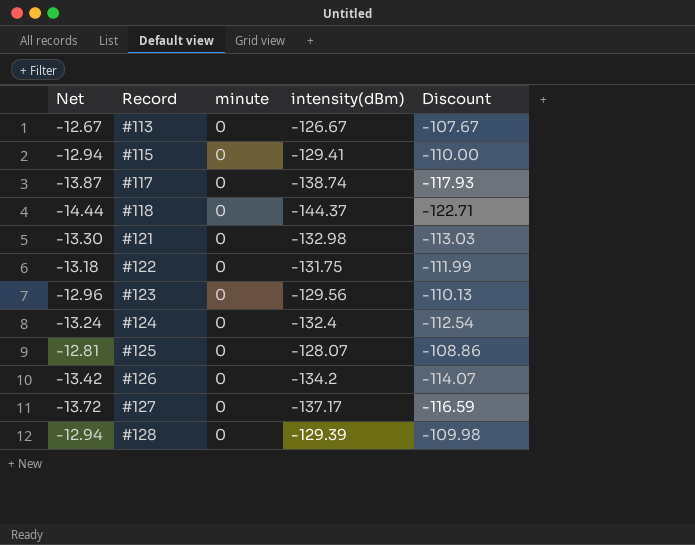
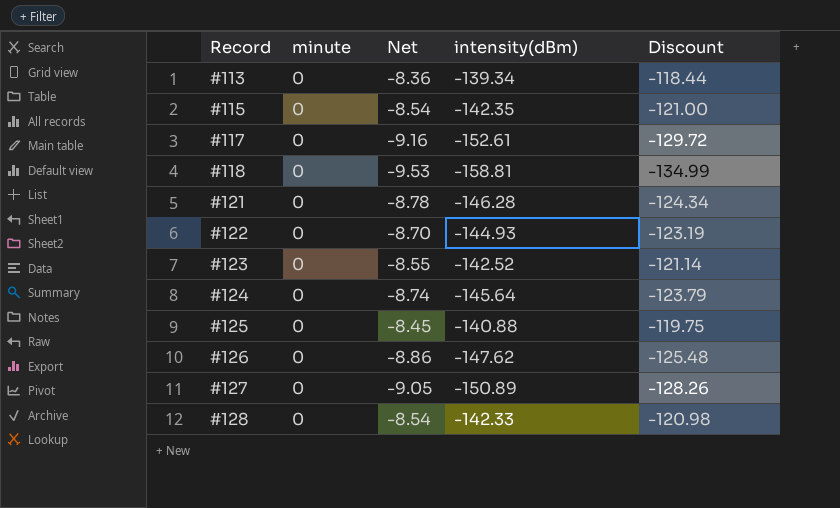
column Net | formula: [intensity(dBm)] * 0.1 -> [intensity(dBm)] * 0.06
column Net | position: 1 -> 3
#113 | intensity(dBm): -126.67 -> -139.34
#113 | Discount: -107.67 -> -118.44
#115 | intensity(dBm): -129.41 -> -142.35
#115 | Discount: -110.00 -> -121.00
#117 | intensity(dBm): -138.74 -> -152.61
#117 | Discount: -117.93 -> -129.72
#118 | intensity(dBm): -144.37 -> -158.81
#118 | Discount: -122.71 -> -134.99
#121 | intensity(dBm): -132.98 -> -146.28
#121 | Discount: -113.03 -> -124.34
#122 | intensity(dBm): -131.75 -> -144.93
#122 | Discount: -111.99 -> -123.19
#123 | intensity(dBm): -129.56 -> -142.52
#123 | Discount: -110.13 -> -121.14
#124 | intensity(dBm): -132.4 -> -145.64
#124 | Discount: -112.54 -> -123.79
#125 | intensity(dBm): -128.07 -> -140.88
#125 | Discount: -108.86 -> -119.75
#126 | intensity(dBm): -134.2 -> -147.62
#126 | Discount: -114.07 -> -125.48
#127 | intensity(dBm): -137.17 -> -150.89
#127 | Discount: -116.59 -> -128.26
#128 | intensity(dBm): -129.39 -> -142.33
#128 | Discount: -109.98 -> -120.98

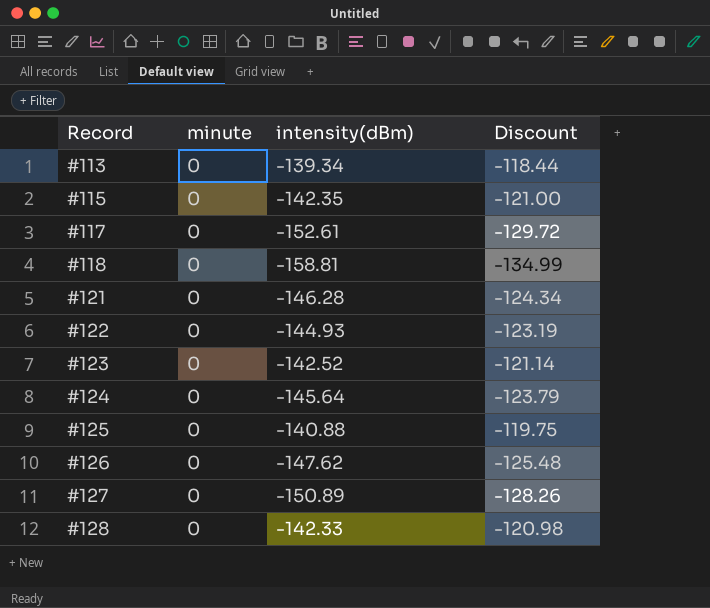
column Net | formula: [intensity(dBm)] * 0.06 -> none

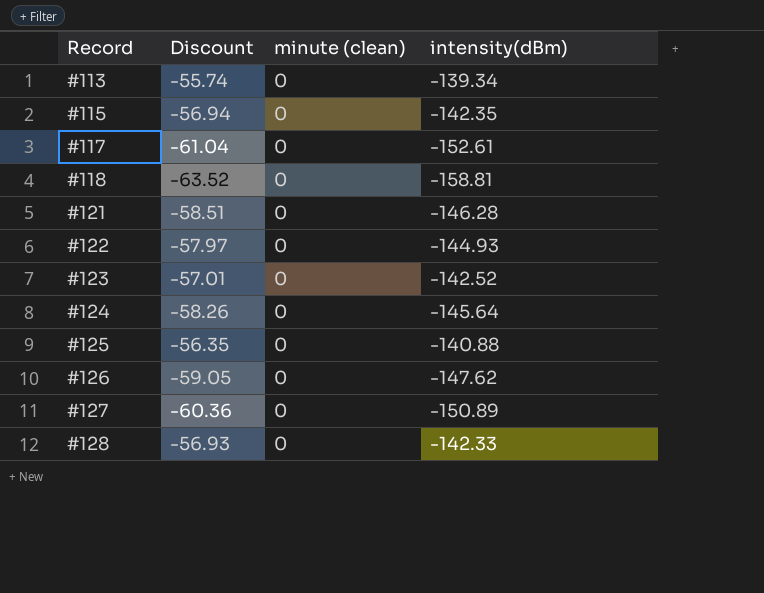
column Discount | formula: [intensity(dBm)] * 0.85 -> [intensity(dBm)] * 0.4
column Discount | position: 4 -> 2
column name: minute -> minute (clean)

